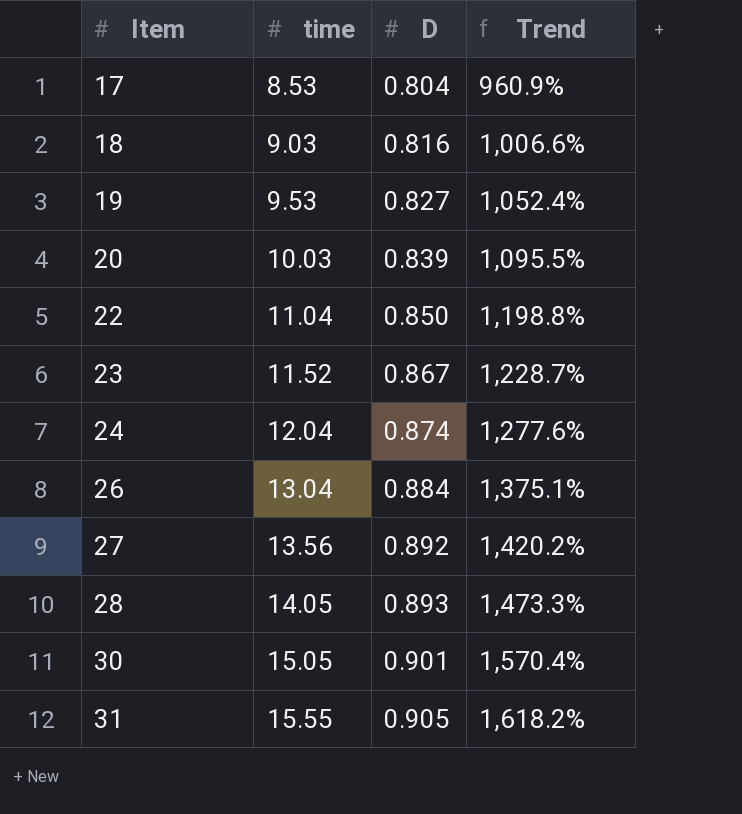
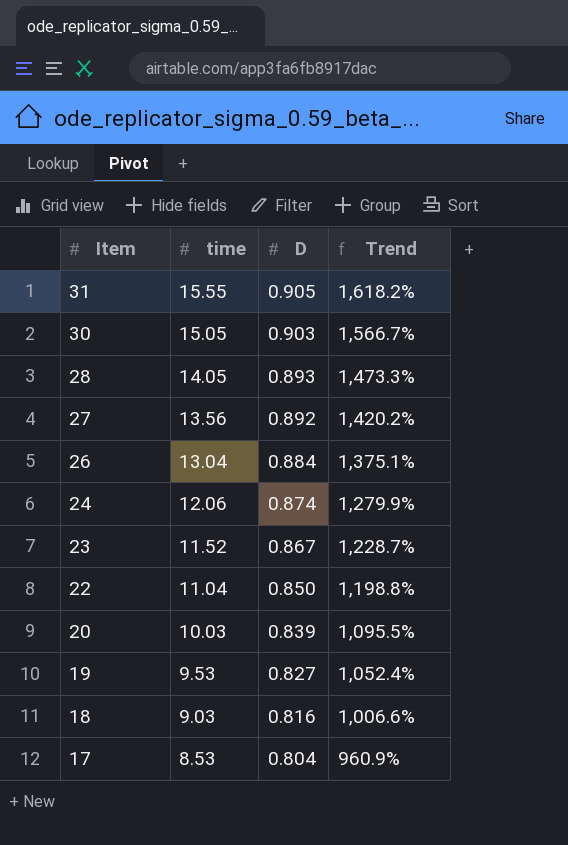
row order: Item ascending -> Item descending
30 | D: 0.901 -> 0.903
30 | Trend: 1,570.4% -> 1,566.7%
24 | time: 12.04 -> 12.06
24 | Trend: 1,277.6% -> 1,279.9%

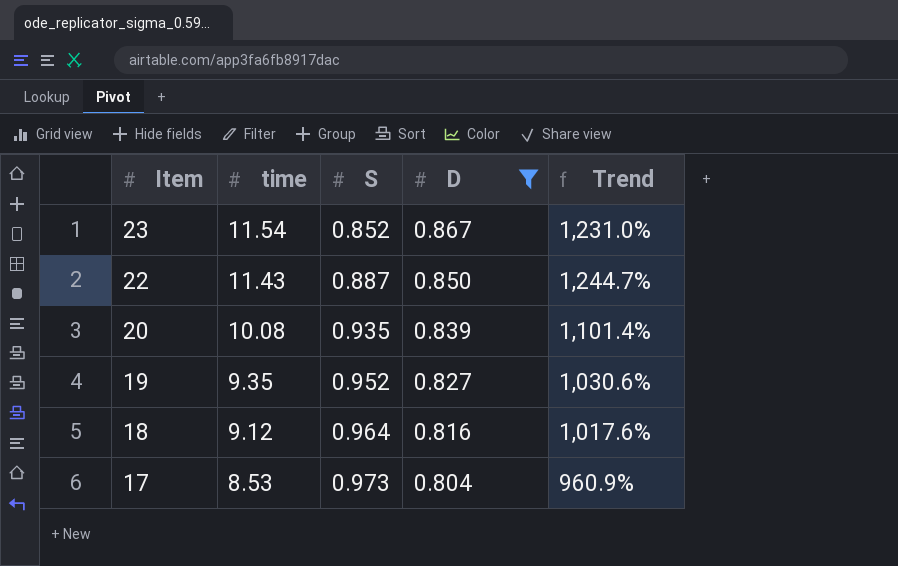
filter: none -> D <= 0.867
column S | position: none -> 3
23 | time: 11.52 -> 11.54
23 | Trend: 1,228.7% -> 1,231.0%
22 | time: 11.04 -> 11.43
22 | Trend: 1,198.8% -> 1,244.7%
20 | time: 10.03 -> 10.08
20 | Trend: 1,095.5% -> 1,101.4%
19 | time: 9.53 -> 9.35
19 | Trend: 1,052.4% -> 1,030.6%
18 | time: 9.03 -> 9.12
18 | Trend: 1,006.6% -> 1,017.6%

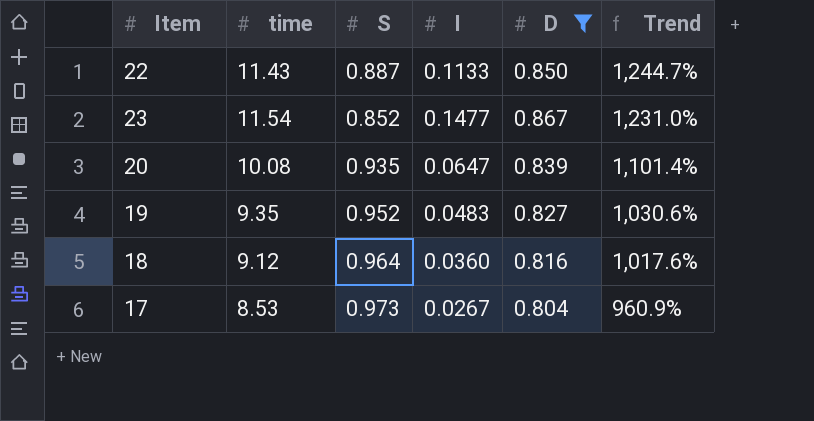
row order: Item descending -> Trend descending
column I | position: none -> 4

